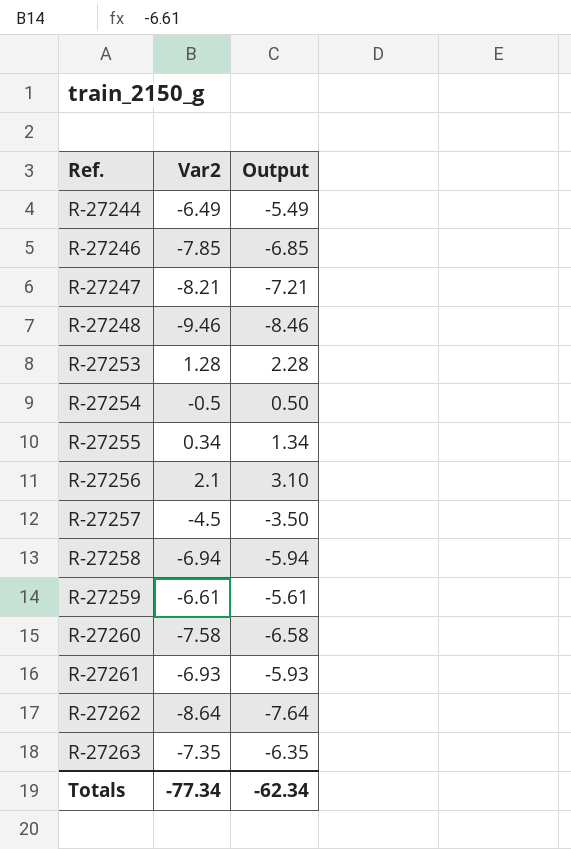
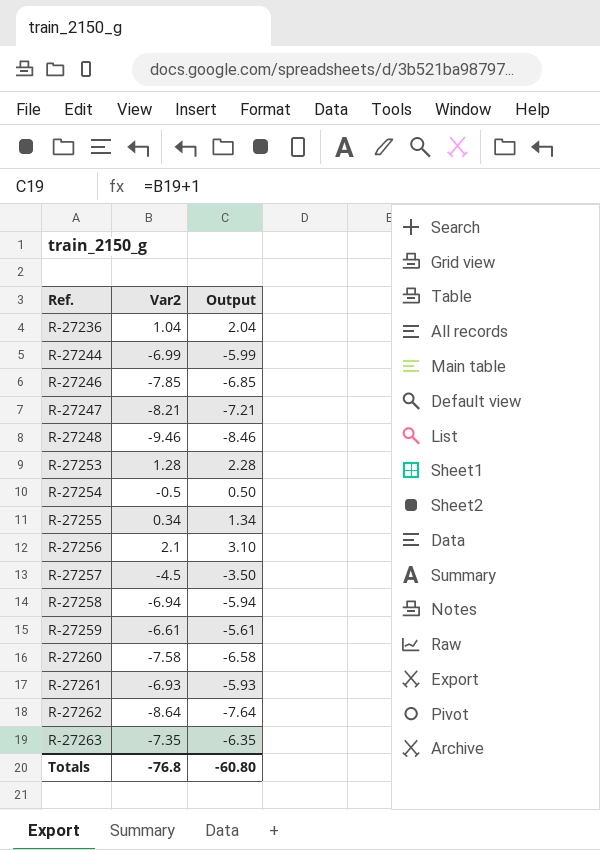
row R-27236: none -> 1.04 | 2.04
R-27244 | Var2: -6.49 -> -6.99
R-27244 | Output: -5.49 -> -5.99
Totals | Var2: -77.34 -> -76.8
Totals | Output: -62.34 -> -60.80

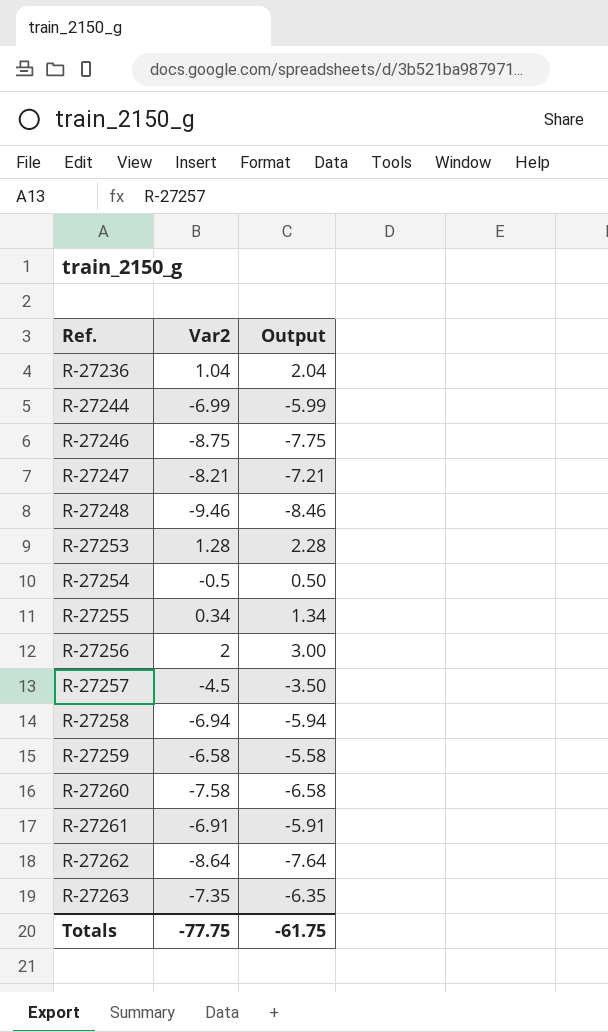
R-27246 | Var2: -7.85 -> -8.75
R-27246 | Output: -6.85 -> -7.75
R-27256 | Var2: 2.1 -> 2
R-27256 | Output: 3.10 -> 3.00
R-27259 | Var2: -6.61 -> -6.58
R-27259 | Output: -5.61 -> -5.58
R-27261 | Var2: -6.93 -> -6.91
R-27261 | Output: -5.93 -> -5.91
Totals | Var2: -76.8 -> -77.75
Totals | Output: -60.80 -> -61.75

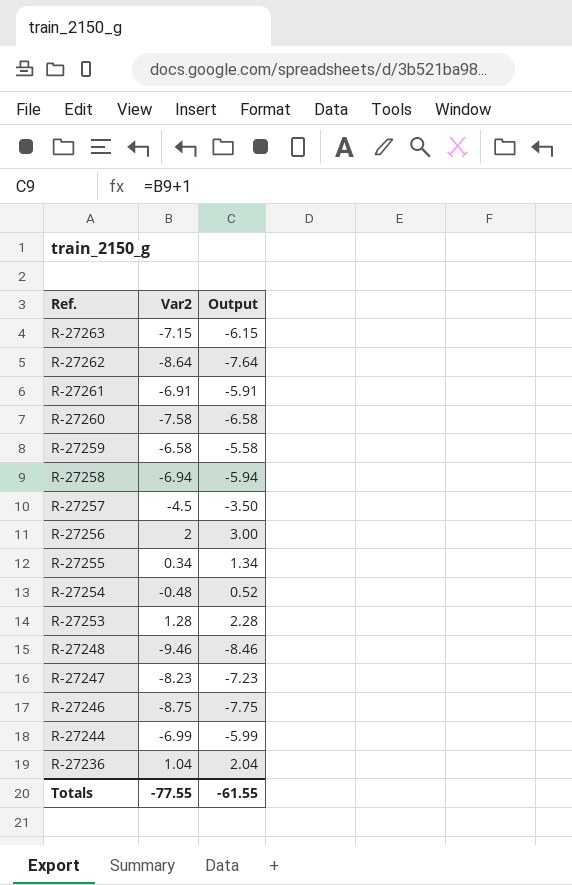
row order: Ref. ascending -> Ref. descending
R-27263 | Var2: -7.35 -> -7.15
R-27263 | Output: -6.35 -> -6.15
R-27254 | Var2: -0.5 -> -0.48
R-27254 | Output: 0.50 -> 0.52
R-27247 | Var2: -8.21 -> -8.23
R-27247 | Output: -7.21 -> -7.23
Totals | Var2: -77.75 -> -77.55
Totals | Output: -61.75 -> -61.55

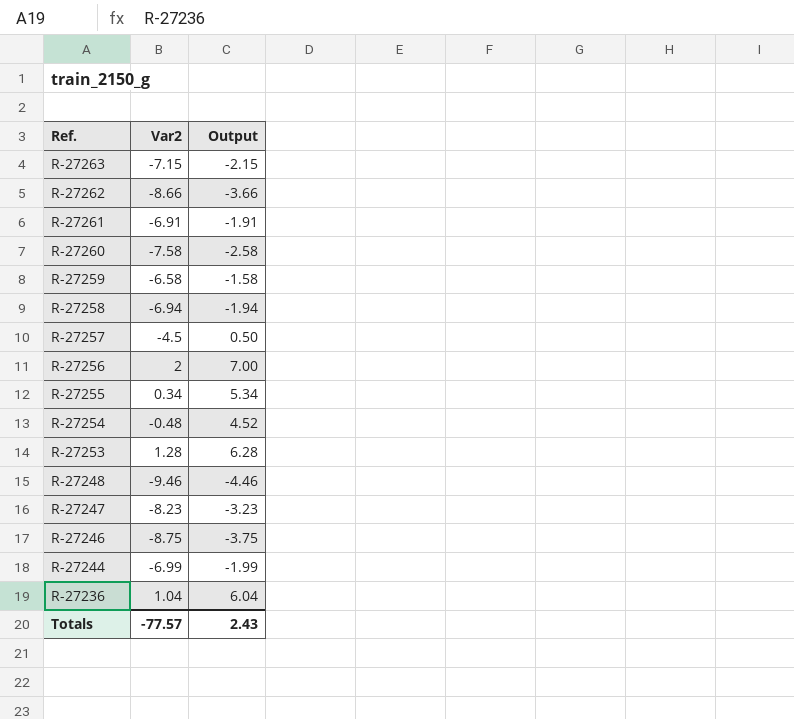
column Output | formula: [Var2] + 1 -> [Var2] + 5
R-27262 | Var2: -8.64 -> -8.66
Totals | Var2: -77.55 -> -77.57
Totals | Output: -61.55 -> 2.43

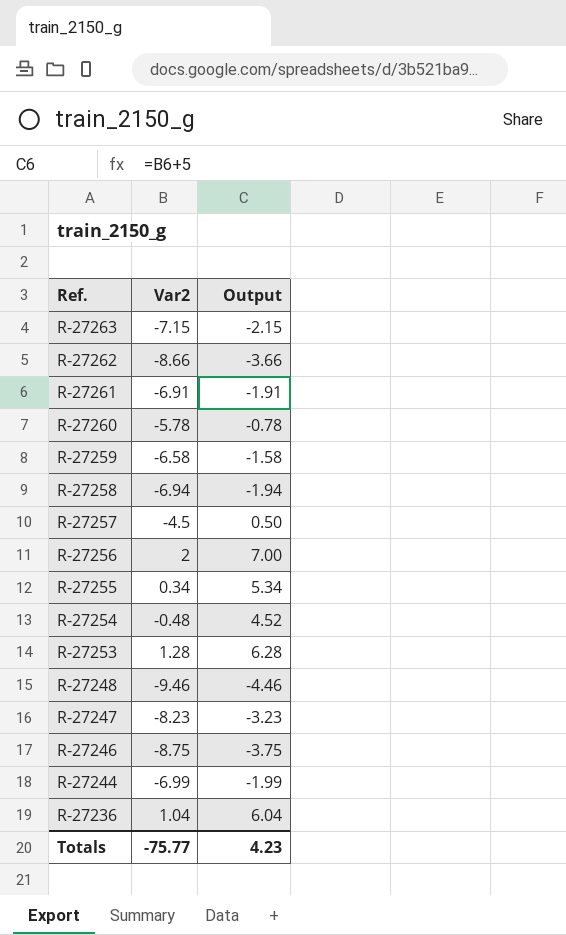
R-27260 | Var2: -7.58 -> -5.78
R-27260 | Output: -2.58 -> -0.78
Totals | Var2: -77.57 -> -75.77
Totals | Output: 2.43 -> 4.23

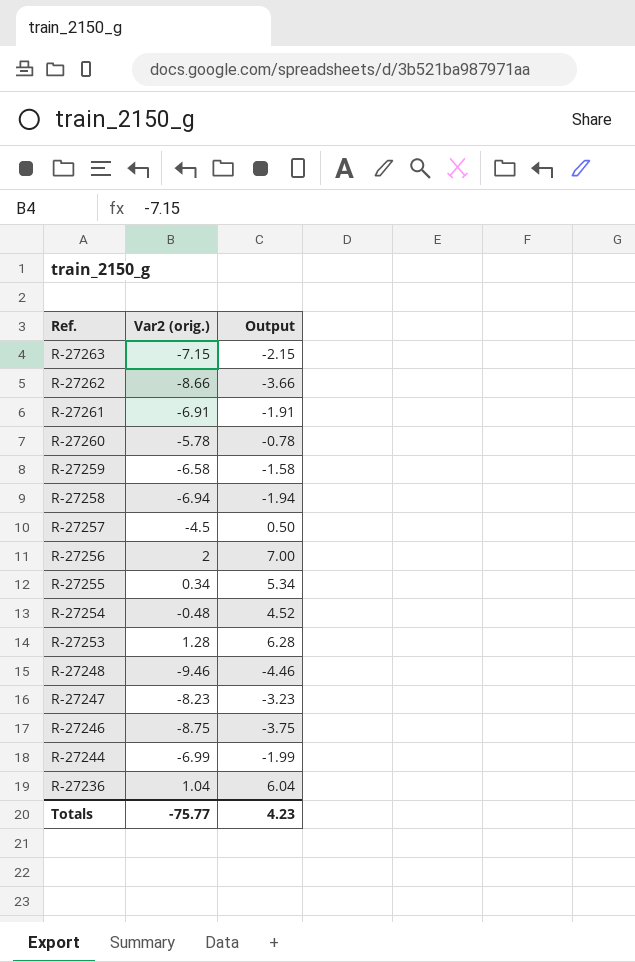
column name: Var2 -> Var2 (orig.)

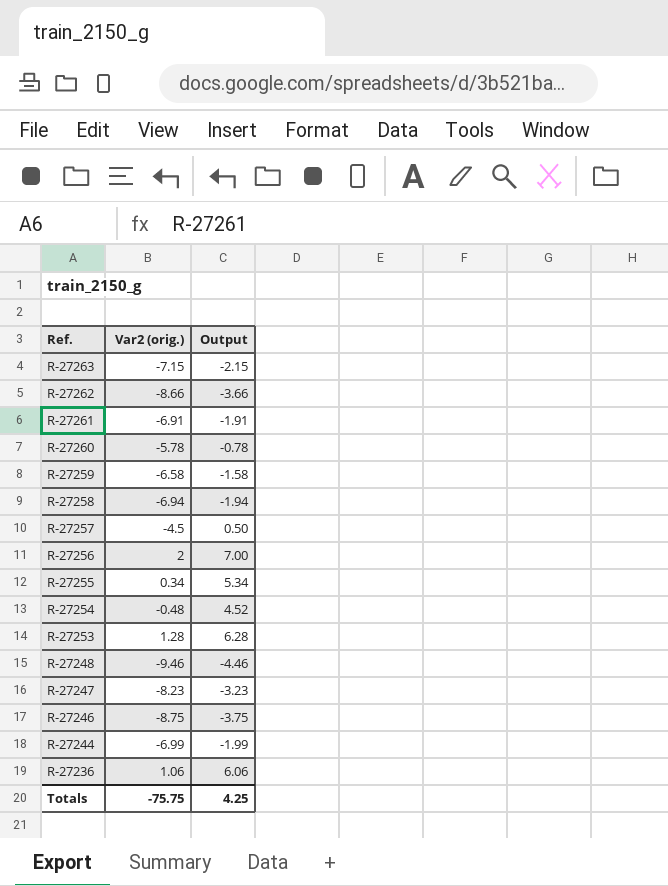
R-27236 | Var2 (orig.): 1.04 -> 1.06
R-27236 | Output: 6.04 -> 6.06
Totals | Var2 (orig.): -75.77 -> -75.75
Totals | Output: 4.23 -> 4.25

